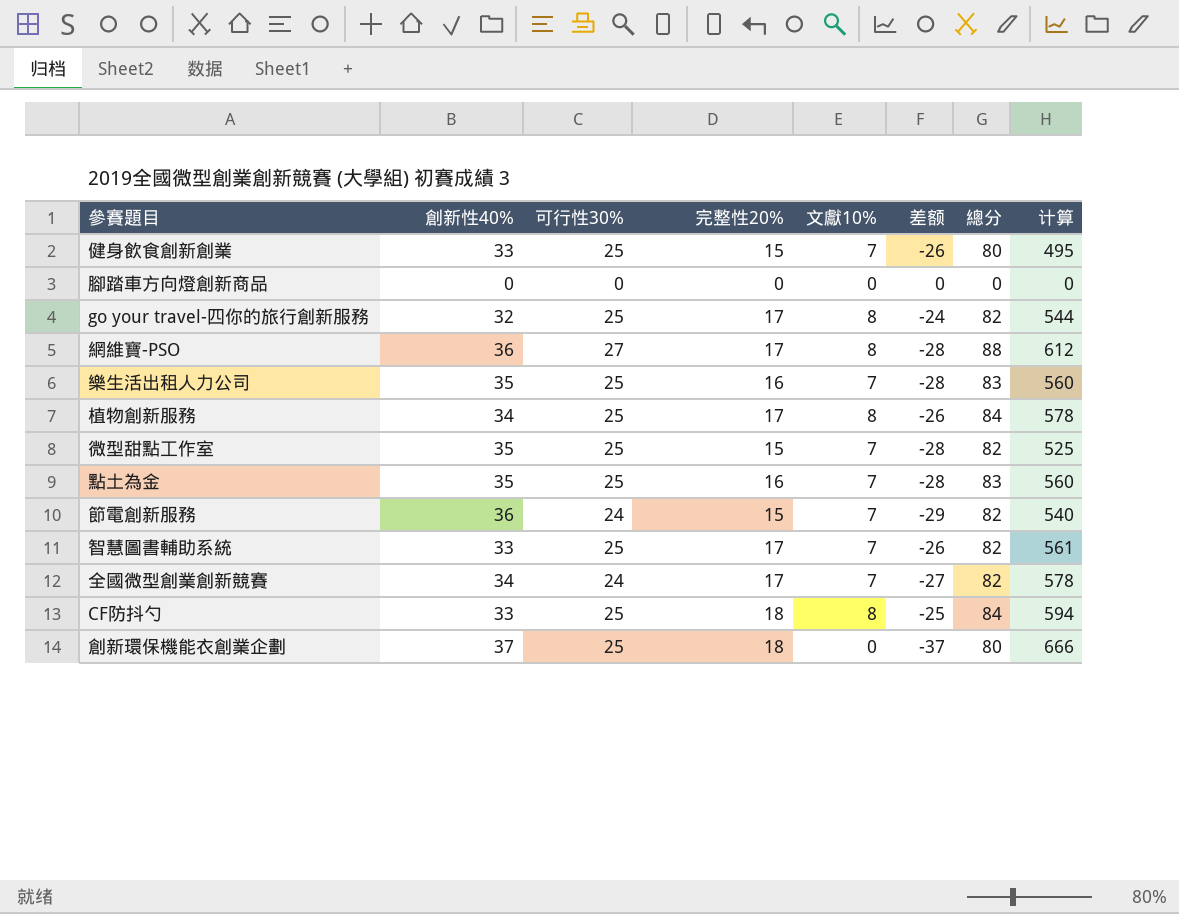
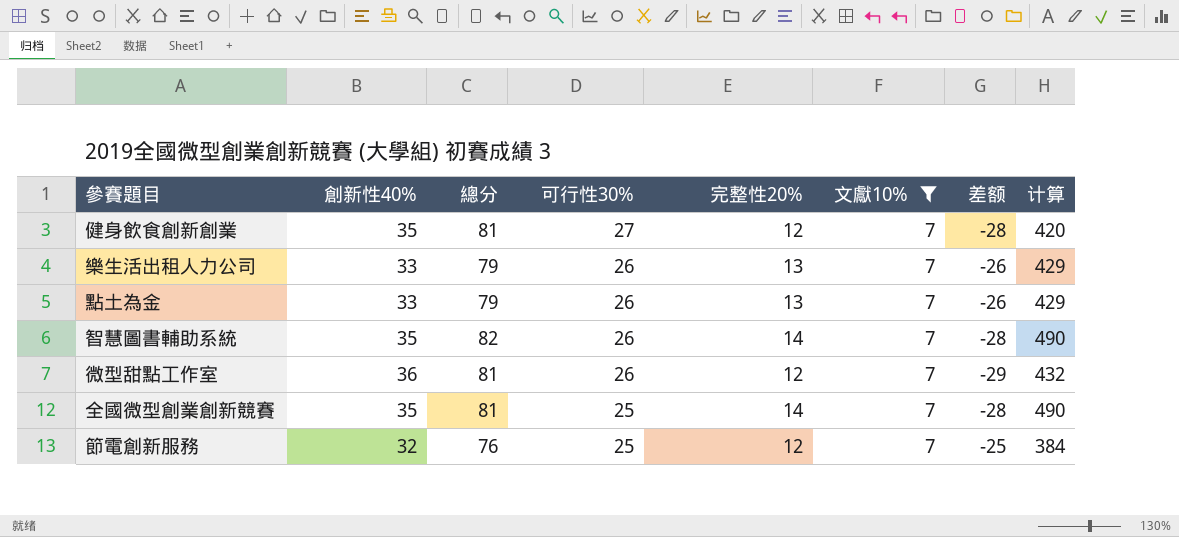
filter: none -> 文獻10% = 7
row order: none -> 可行性30% descending
column 總分 | position: 7 -> 3
健身飲食創新創業 | 創新性40%: 33 -> 35
健身飲食創新創業 | 總分: 80 -> 81
健身飲食創新創業 | 可行性30%: 25 -> 27
健身飲食創新創業 | 完整性20%: 15 -> 12
健身飲食創新創業 | 差额: -26 -> -28
健身飲食創新創業 | 计算: 495 -> 420
樂生活出租人力公司 | 創新性40%: 35 -> 33
樂生活出租人力公司 | 總分: 83 -> 79
樂生活出租人力公司 | 可行性30%: 25 -> 26
樂生活出租人力公司 | 完整性20%: 16 -> 13
樂生活出租人力公司 | 差额: -28 -> -26
樂生活出租人力公司 | 计算: 560 -> 429
點土為金 | 創新性40%: 35 -> 33
點土為金 | 總分: 83 -> 79
點土為金 | 可行性30%: 25 -> 26
點土為金 | 完整性20%: 16 -> 13
點土為金 | 差额: -28 -> -26
點土為金 | 计算: 560 -> 429
智慧圖書輔助系統 | 創新性40%: 33 -> 35
智慧圖書輔助系統 | 可行性30%: 25 -> 26
智慧圖書輔助系統 | 完整性20%: 17 -> 14
智慧圖書輔助系統 | 差额: -26 -> -28
智慧圖書輔助系統 | 计算: 561 -> 490
微型甜點工作室 | 創新性40%: 35 -> 36
微型甜點工作室 | 總分: 82 -> 81
微型甜點工作室 | 可行性30%: 25 -> 26
微型甜點工作室 | 完整性20%: 15 -> 12
微型甜點工作室 | 差额: -28 -> -29
微型甜點工作室 | 计算: 525 -> 432
全國微型創業創新競賽 | 創新性40%: 34 -> 35
全國微型創業創新競賽 | 總分: 82 -> 81
全國微型創業創新競賽 | 可行性30%: 24 -> 25
全國微型創業創新競賽 | 完整性20%: 17 -> 14
全國微型創業創新競賽 | 差额: -27 -> -28
全國微型創業創新競賽 | 计算: 578 -> 490
節電創新服務 | 創新性40%: 36 -> 32
節電創新服務 | 總分: 82 -> 76
節電創新服務 | 可行性30%: 24 -> 25
節電創新服務 | 完整性20%: 15 -> 12
節電創新服務 | 差额: -29 -> -25
節電創新服務 | 计算: 540 -> 384

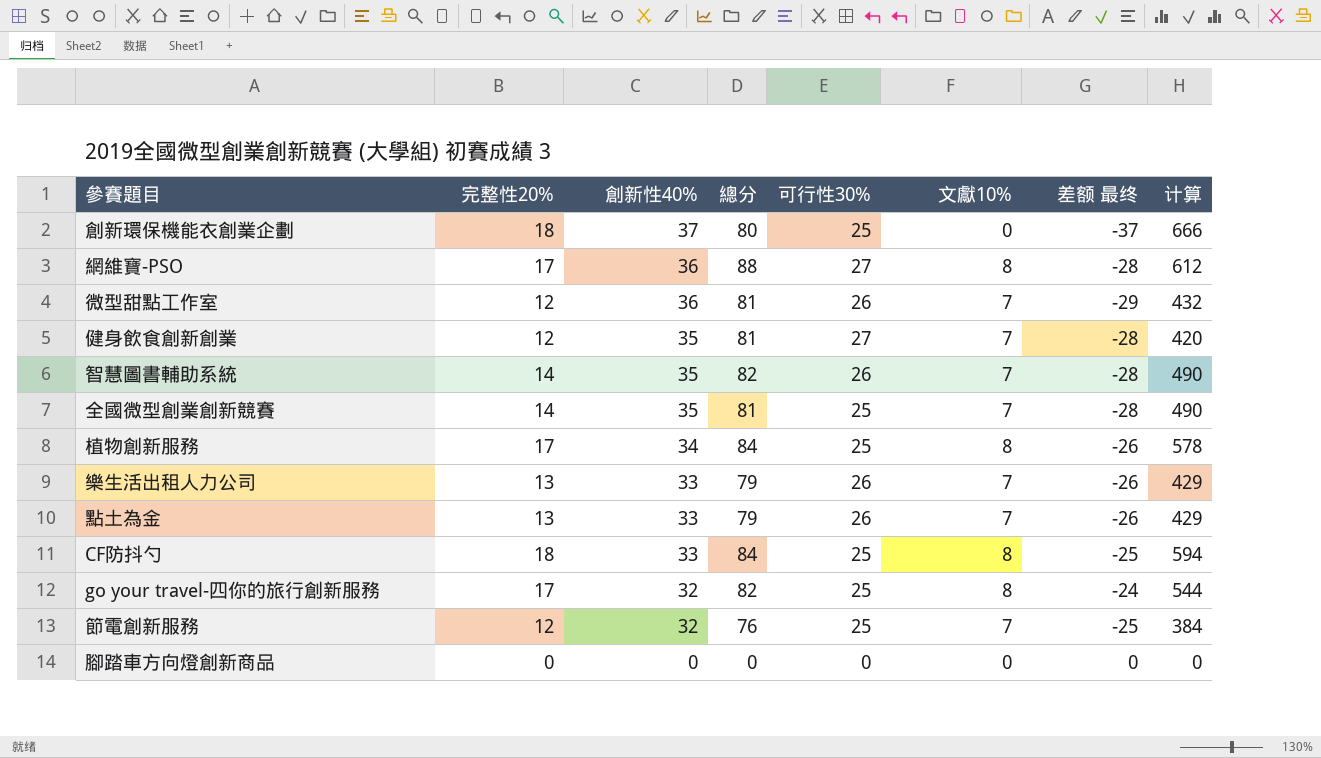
filter: 文獻10% = 7 -> none
row order: 可行性30% descending -> 創新性40% descending
column 完整性20% | position: 5 -> 2
column name: 差额 -> 差额 最终

